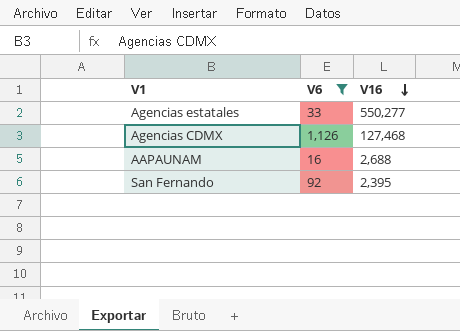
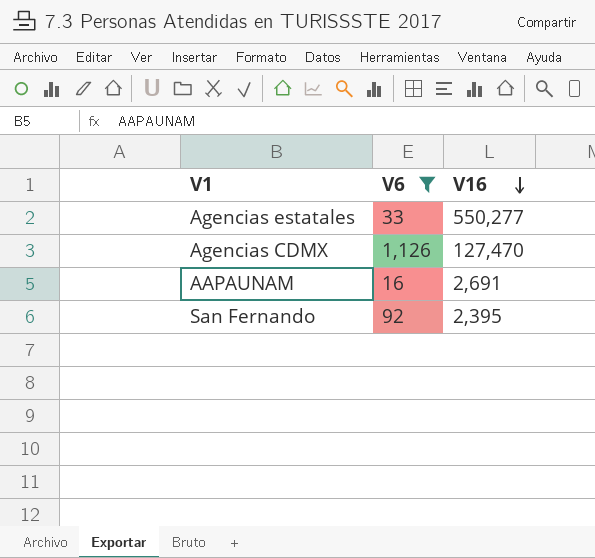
Agencias CDMX | V16: 127,468 -> 127,470
AAPAUNAM | V16: 2,688 -> 2,691

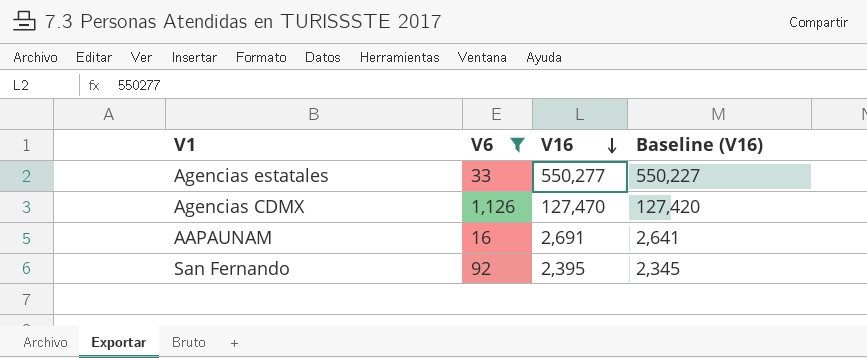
column Baseline (V16) | formula: none -> [V16] - 50

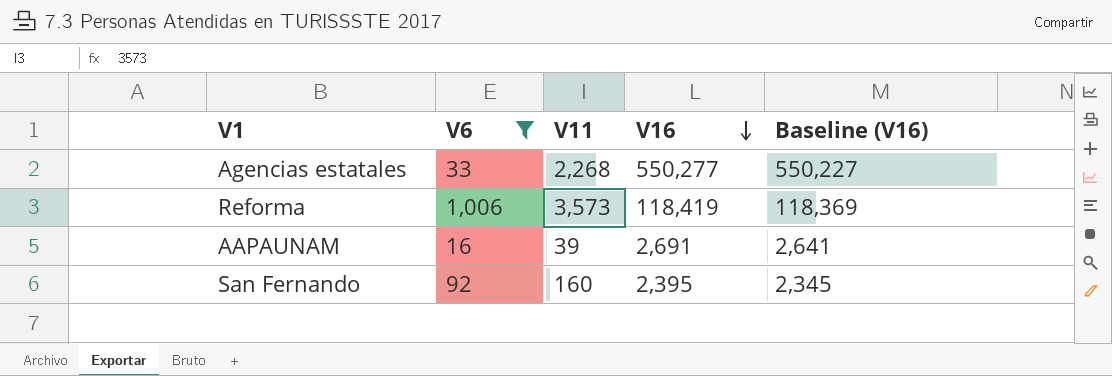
column V11 | position: none -> 3
row Agencias CDMX: 1,126 | 127,470 | 127,420 -> none
row Reforma: none -> 1,006 | 3,573 | 118,419 | 118,369

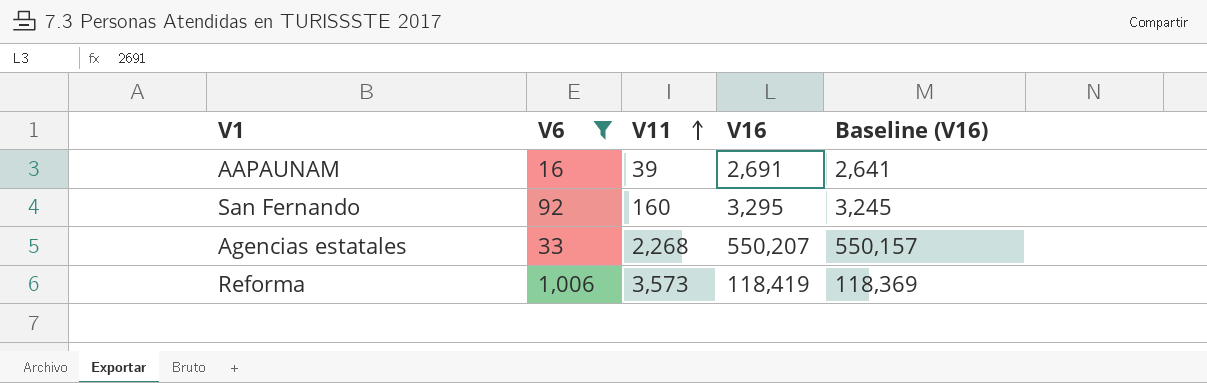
row order: V16 descending -> V11 ascending
San Fernando | V16: 2,395 -> 3,295
San Fernando | Baseline (V16): 2,345 -> 3,245
Agencias estatales | V16: 550,277 -> 550,207
Agencias estatales | Baseline (V16): 550,227 -> 550,157

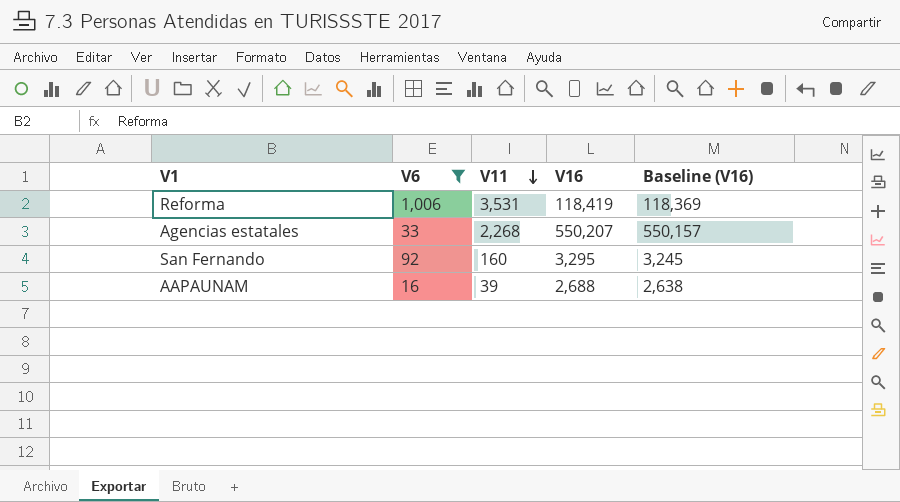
row order: V11 ascending -> V11 descending
Reforma | V11: 3,573 -> 3,531
AAPAUNAM | V16: 2,691 -> 2,688
AAPAUNAM | Baseline (V16): 2,641 -> 2,638

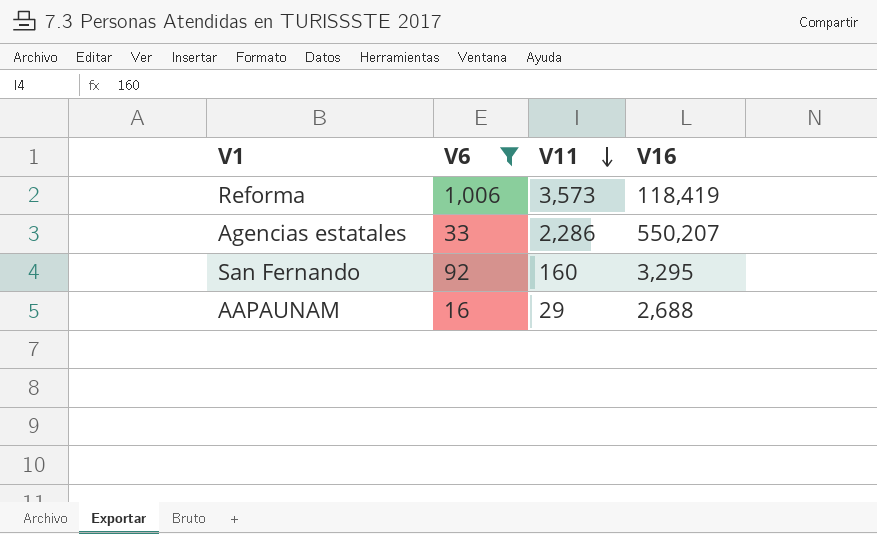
column Baseline (V16) | formula: [V16] - 50 -> none
Reforma | V11: 3,531 -> 3,573
Agencias estatales | V11: 2,268 -> 2,286
AAPAUNAM | V11: 39 -> 29

